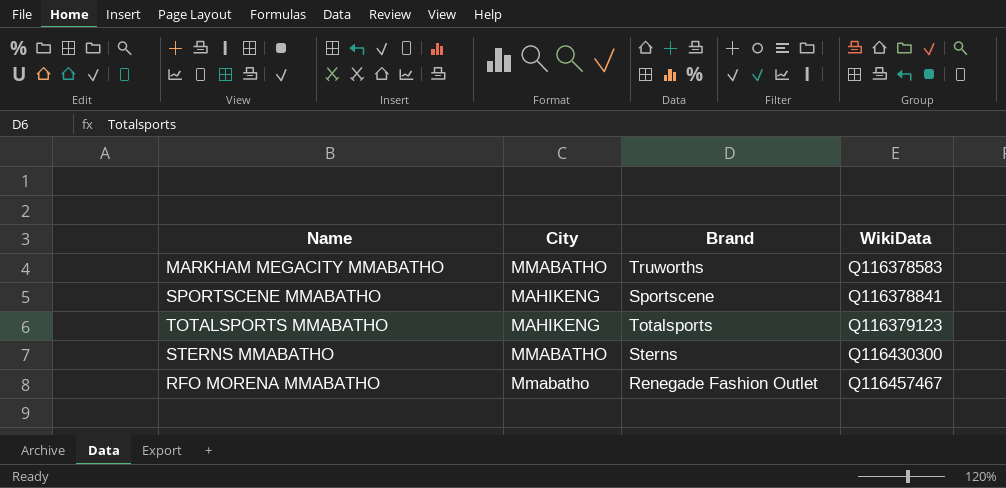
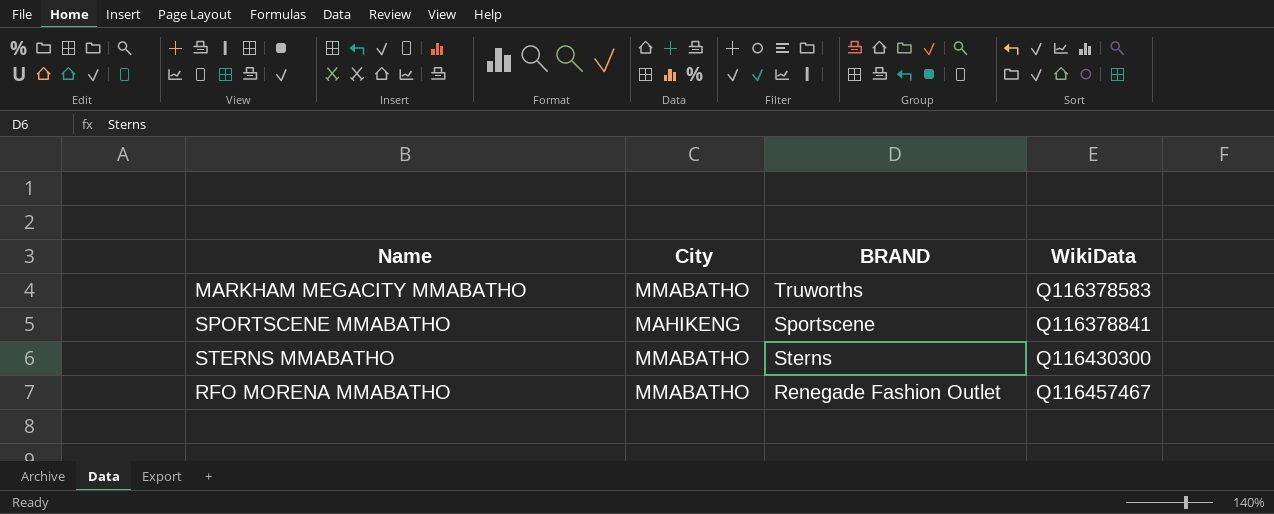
column name: Brand -> BRAND
row TOTALSPORTS MMABATHO: MAHIKENG | Totalsports | Q116379123 -> none
RFO MORENA MMABATHO | City: Mmabatho -> MMABATHO

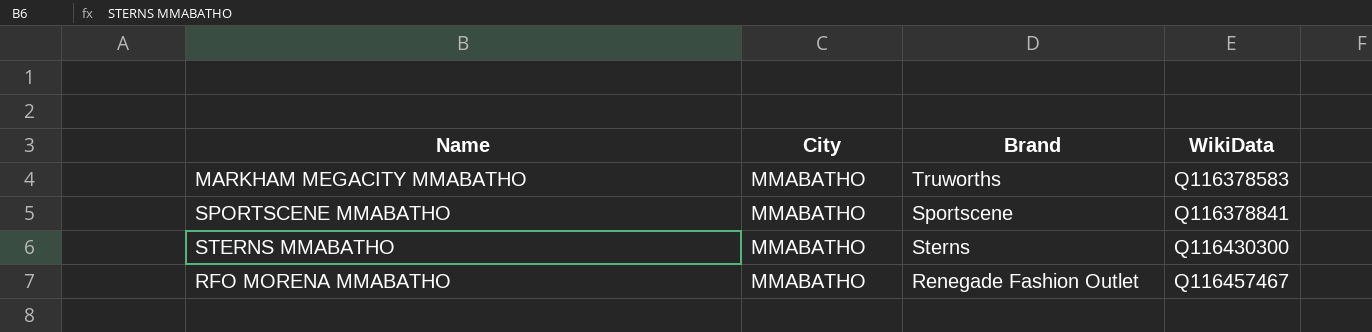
column name: BRAND -> Brand
SPORTSCENE MMABATHO | City: MAHIKENG -> MMABATHO

